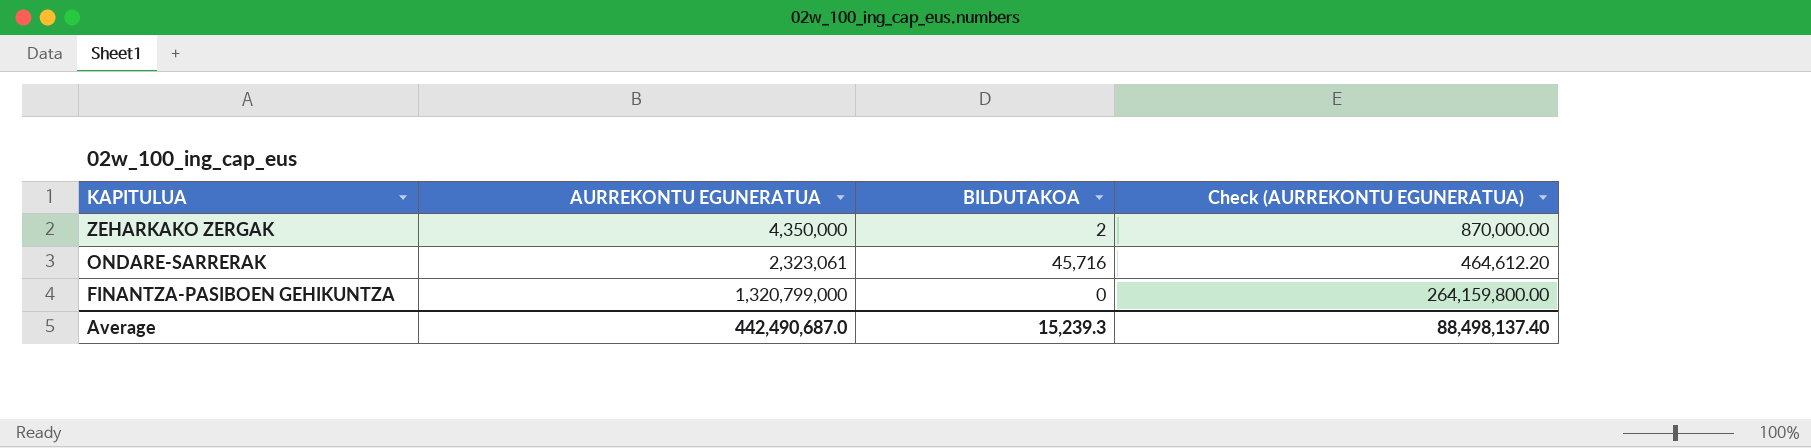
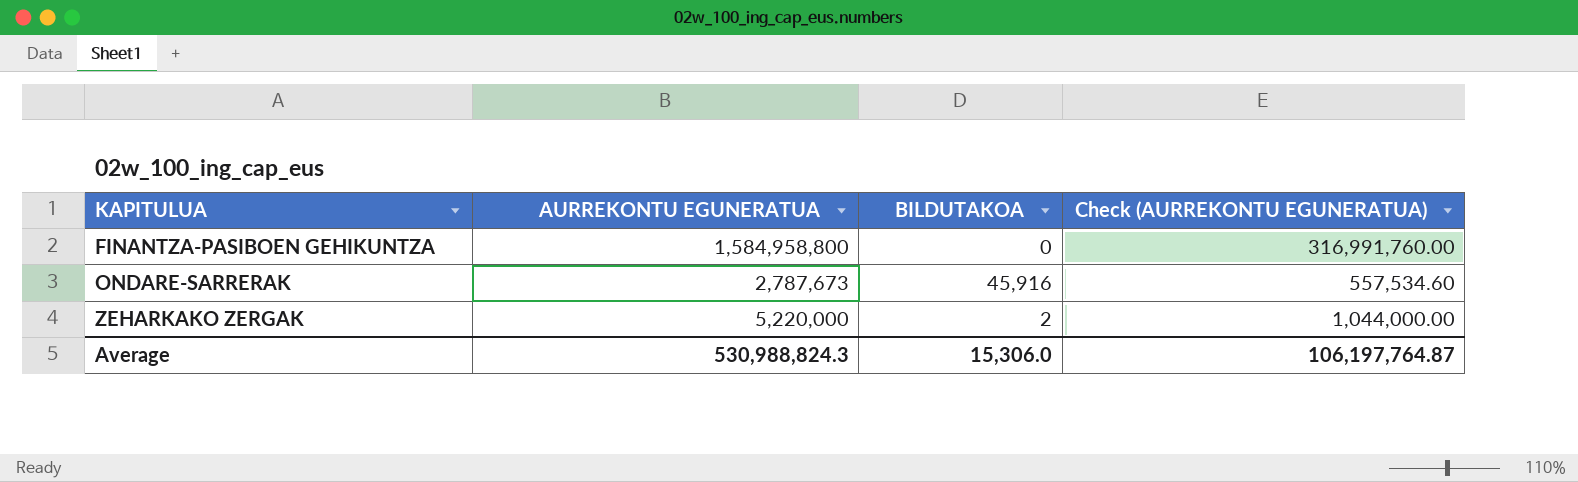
row order: KAPITULUA descending -> KAPITULUA ascending
FINANTZA-PASIBOEN GEHIKUNTZA | AURREKONTU EGUNERATUA: 1,320,799,000 -> 1,584,958,800
FINANTZA-PASIBOEN GEHIKUNTZA | Check (AURREKONTU EGUNERATUA): 264,159,800.00 -> 316,991,760.00
ONDARE-SARRERAK | AURREKONTU EGUNERATUA: 2,323,061 -> 2,787,673
ONDARE-SARRERAK | BILDUTAKOA: 45,716 -> 45,916
ONDARE-SARRERAK | Check (AURREKONTU EGUNERATUA): 464,612.20 -> 557,534.60
ZEHARKAKO ZERGAK | AURREKONTU EGUNERATUA: 4,350,000 -> 5,220,000
ZEHARKAKO ZERGAK | Check (AURREKONTU EGUNERATUA): 870,000.00 -> 1,044,000.00
Average | AURREKONTU EGUNERATUA: 442,490,687.0 -> 530,988,824.3
Average | BILDUTAKOA: 15,239.3 -> 15,306.0
Average | Check (AURREKONTU EGUNERATUA): 88,498,137.40 -> 106,197,764.87

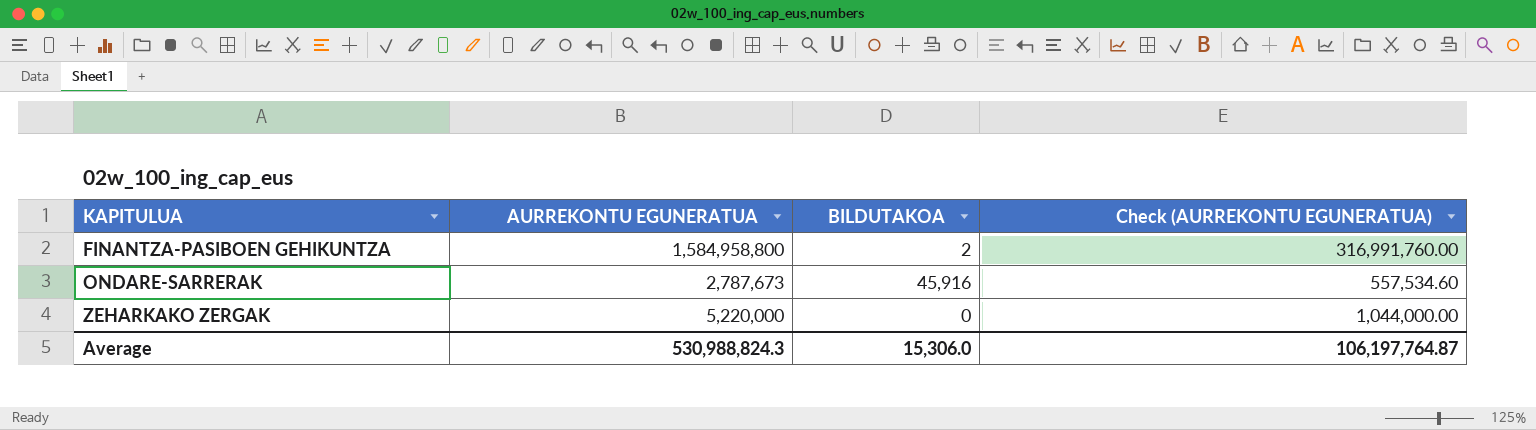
FINANTZA-PASIBOEN GEHIKUNTZA | BILDUTAKOA: 0 -> 2
ZEHARKAKO ZERGAK | BILDUTAKOA: 2 -> 0

